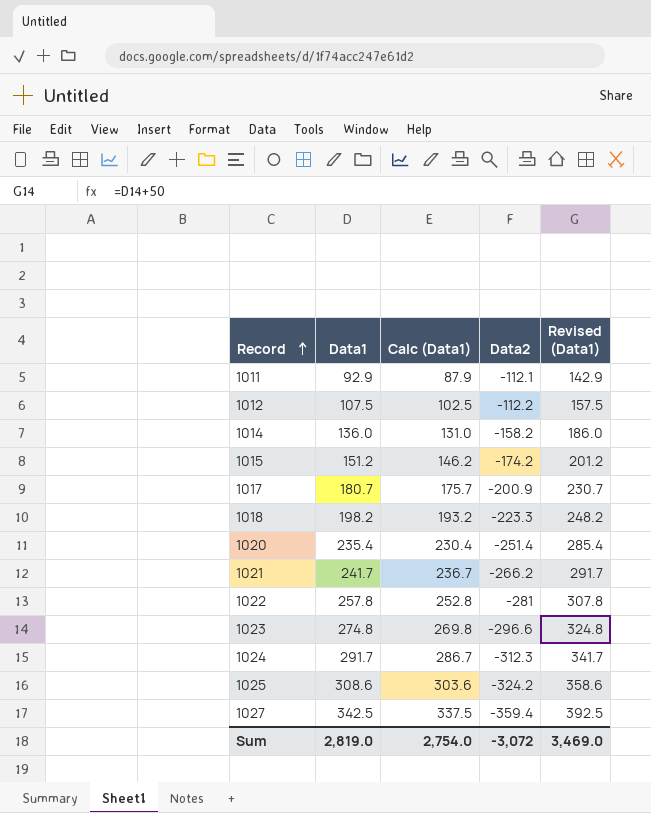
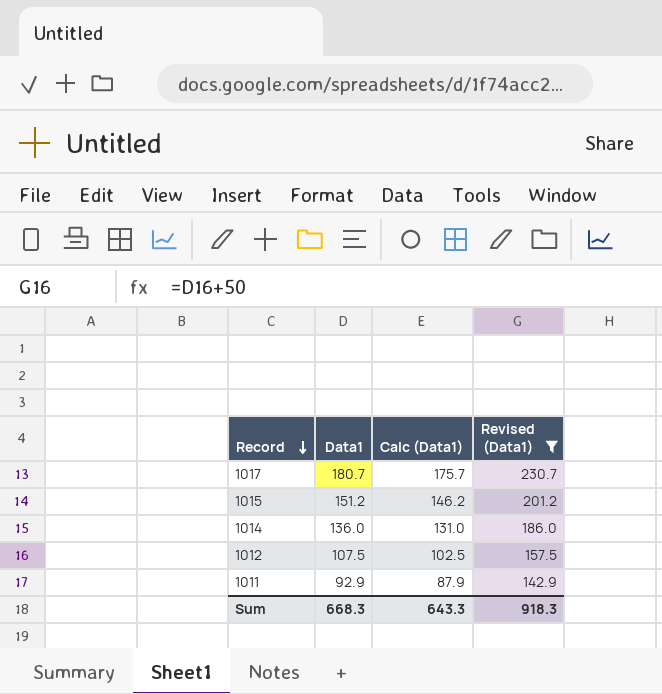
filter: none -> Revised (Data1) <= 230.7
row order: Record ascending -> Record descending
column Data2 | position: 4 -> none
Sum | Data1: 2,819.0 -> 668.3
Sum | Calc (Data1): 2,754.0 -> 643.3
Sum | Revised (Data1): 3,469.0 -> 918.3

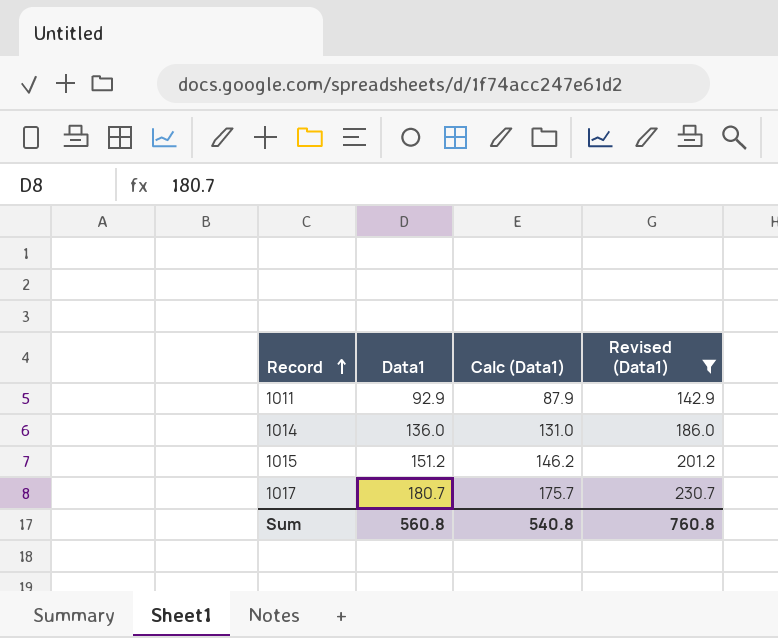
row order: Record descending -> Record ascending
row 1012: 107.5 | 102.5 | 157.5 -> none
Sum | Data1: 668.3 -> 560.8
Sum | Calc (Data1): 643.3 -> 540.8
Sum | Revised (Data1): 918.3 -> 760.8

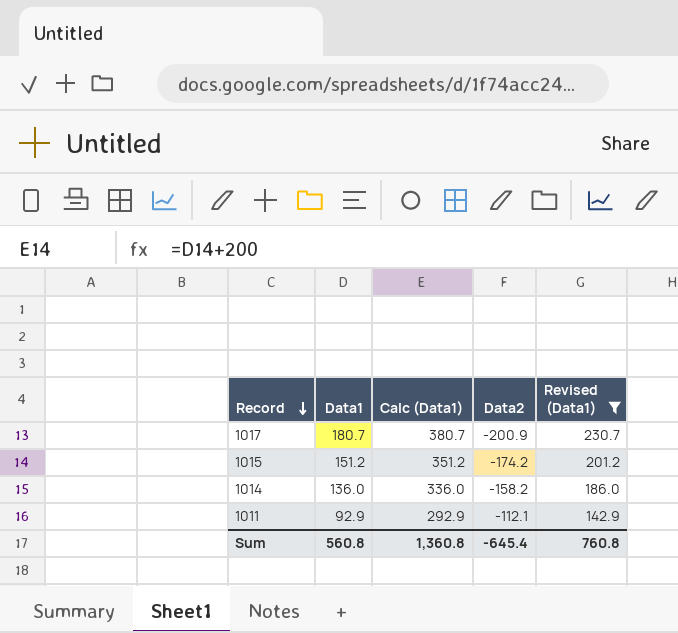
row order: Record ascending -> Record descending
column Calc (Data1) | formula: [Data1] - 5 -> [Data1] + 200
column Data2 | position: none -> 4
Sum | Calc (Data1): 540.8 -> 1,360.8

